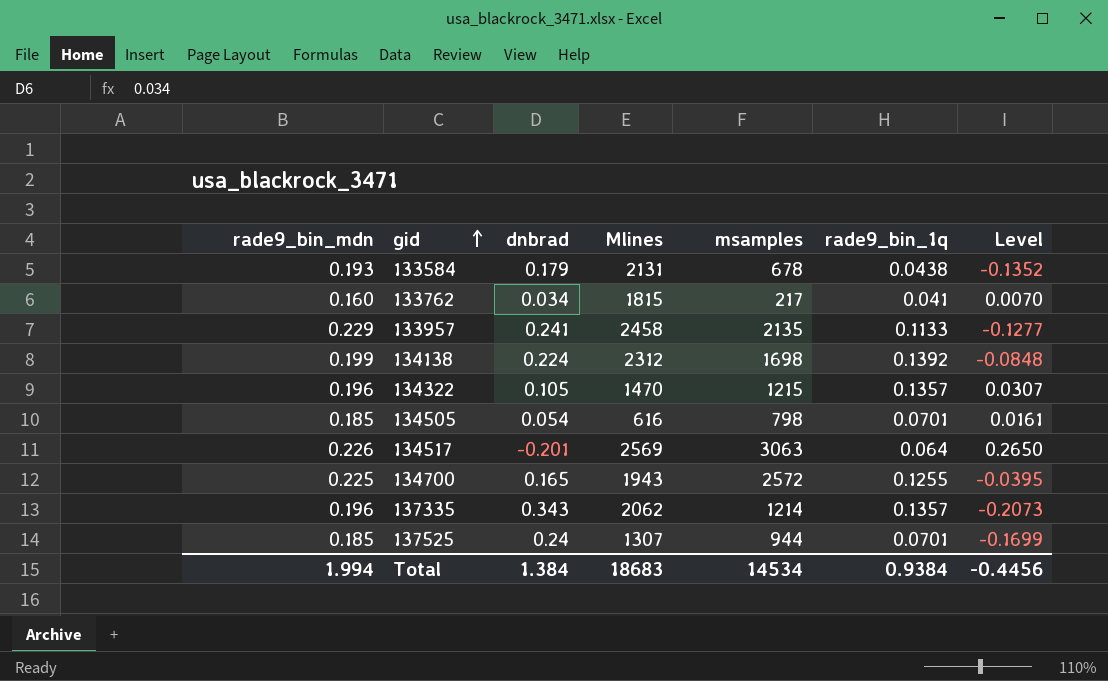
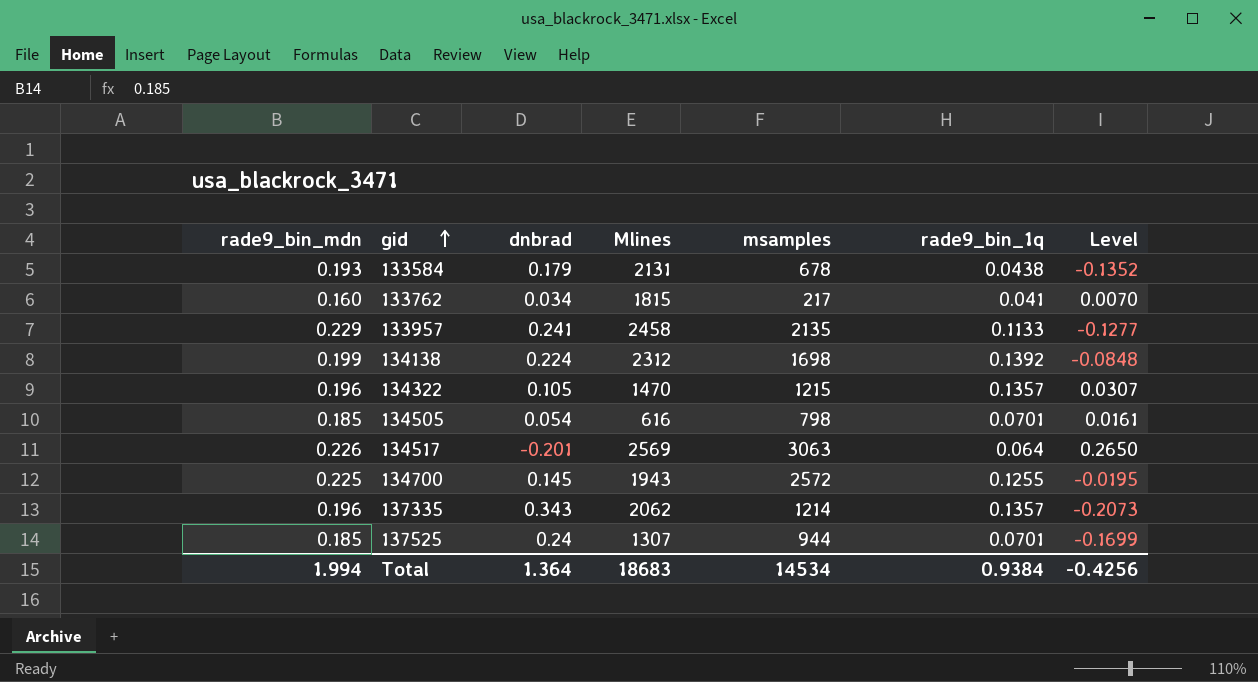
134700 | dnbrad: 0.165 -> 0.145
134700 | Level: -0.0395 -> -0.0195
Total | dnbrad: 1.384 -> 1.364
Total | Level: -0.4456 -> -0.4256

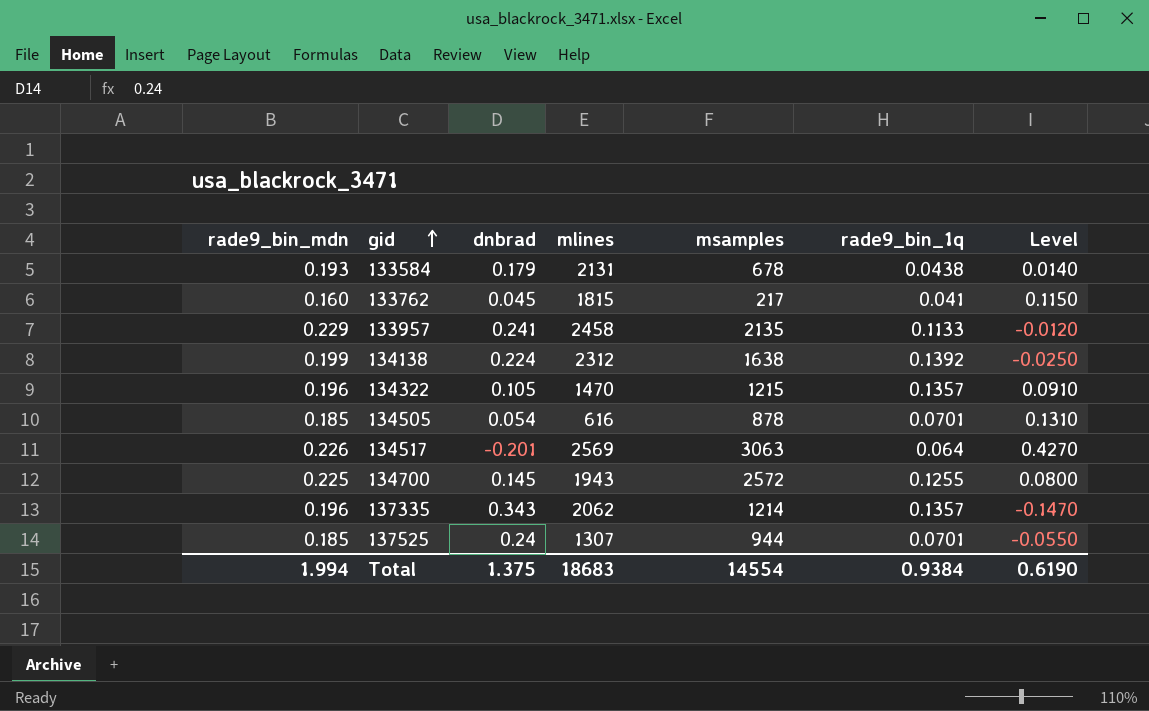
column name: Mlines -> mlines
column Level | formula: [rade9_bin_1q] - [dnbrad] -> [rade9_bin_mdn] - [dnbrad]
133762 | dnbrad: 0.034 -> 0.045
134138 | msamples: 1698 -> 1638
134505 | msamples: 798 -> 878
Total | dnbrad: 1.364 -> 1.375
Total | msamples: 14534 -> 14554
Total | Level: -0.4256 -> 0.6190

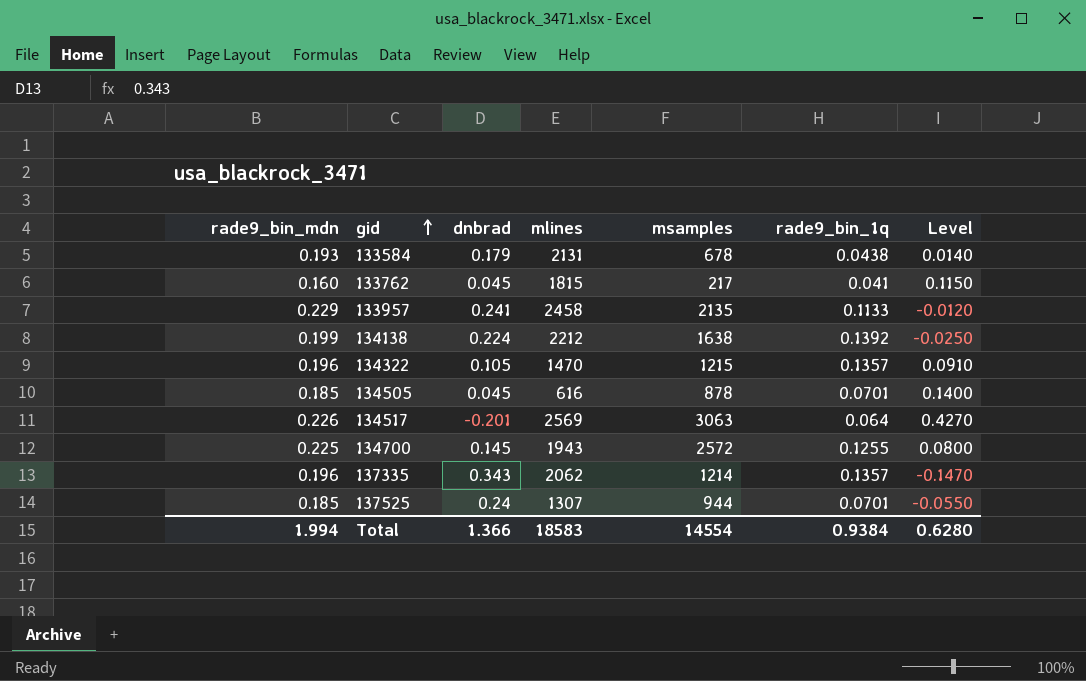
134138 | mlines: 2312 -> 2212
134505 | dnbrad: 0.054 -> 0.045
134505 | Level: 0.1310 -> 0.1400
Total | dnbrad: 1.375 -> 1.366
Total | mlines: 18683 -> 18583
Total | Level: 0.6190 -> 0.6280

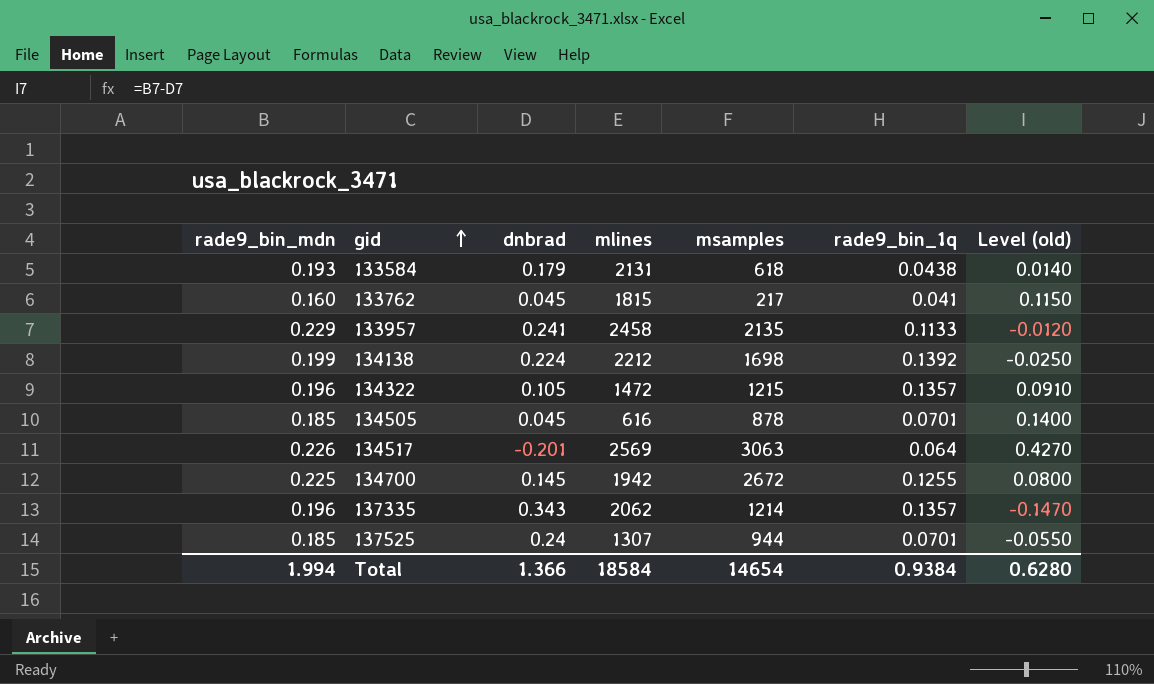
column name: Level -> Level (old)
133584 | msamples: 678 -> 618
134138 | msamples: 1638 -> 1698
134322 | mlines: 1470 -> 1472
134700 | mlines: 1943 -> 1942
134700 | msamples: 2572 -> 2672
Total | mlines: 18583 -> 18584
Total | msamples: 14554 -> 14654

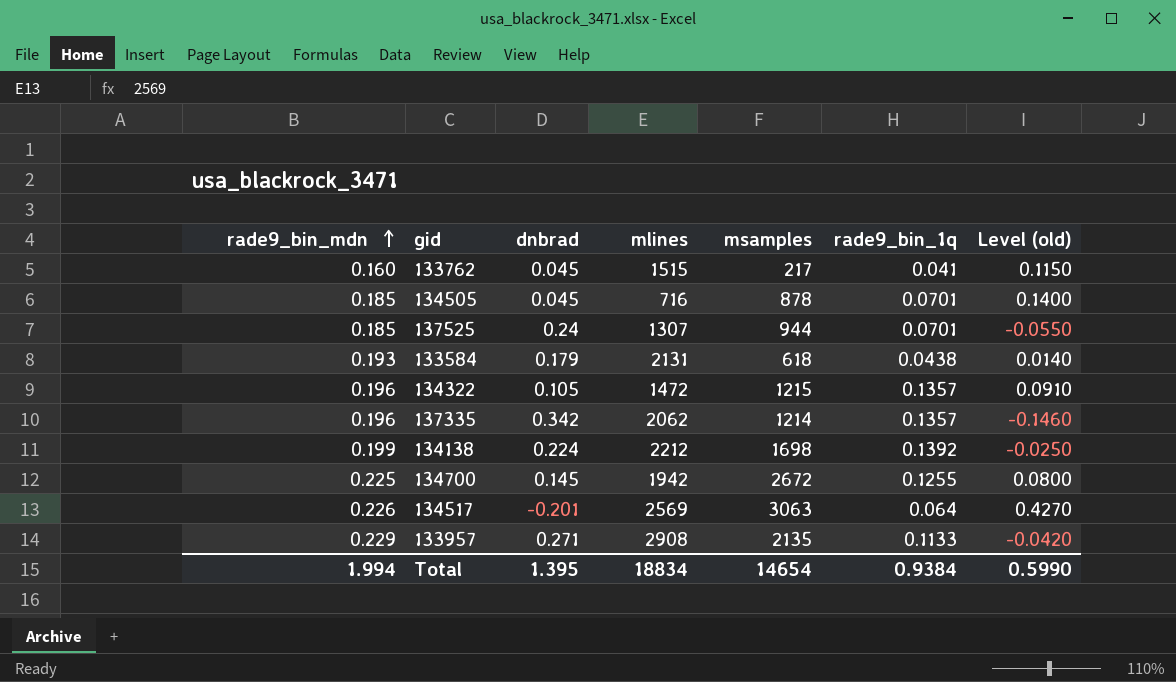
row order: gid ascending -> rade9_bin_mdn ascending
133762 | mlines: 1815 -> 1515
134505 | mlines: 616 -> 716
137335 | dnbrad: 0.343 -> 0.342
137335 | Level (old): -0.1470 -> -0.1460
133957 | dnbrad: 0.241 -> 0.271
133957 | mlines: 2458 -> 2908
133957 | Level (old): -0.0120 -> -0.0420
Total | dnbrad: 1.366 -> 1.395
Total | mlines: 18584 -> 18834
Total | Level (old): 0.6280 -> 0.5990

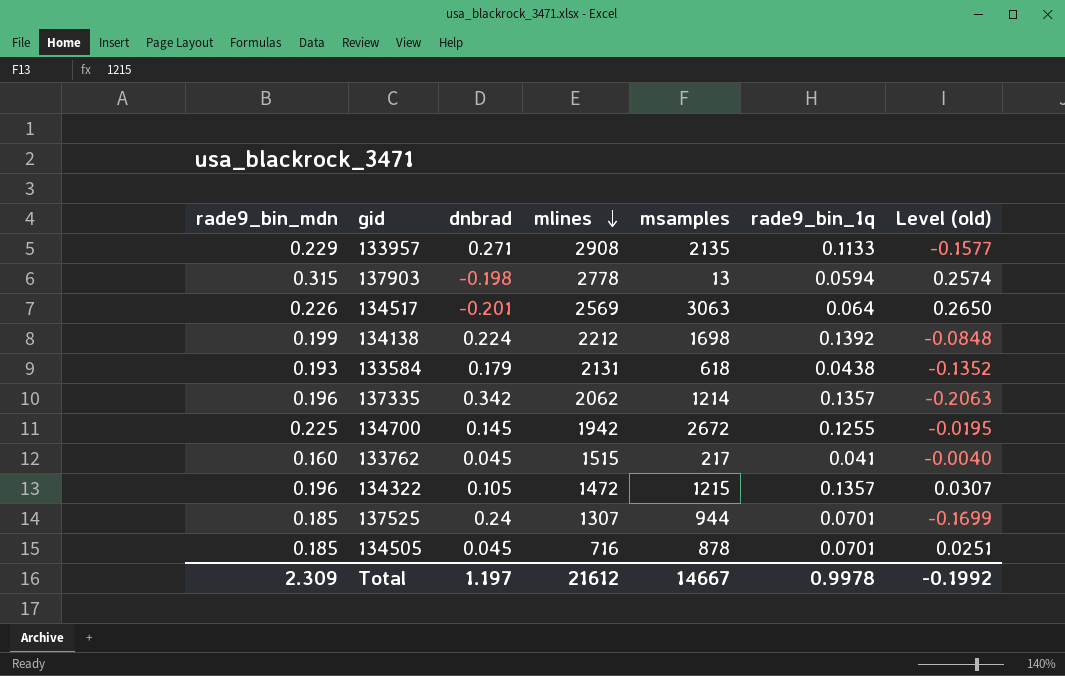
row order: rade9_bin_mdn ascending -> mlines descending
column Level (old) | formula: [rade9_bin_mdn] - [dnbrad] -> [rade9_bin_1q] - [dnbrad]
row 137903: none -> 0.315 | -0.198 | 2778 | 13 | 0.0594 | 0.2574
Total | rade9_bin_mdn: 1.994 -> 2.309
Total | dnbrad: 1.395 -> 1.197
Total | mlines: 18834 -> 21612
Total | msamples: 14654 -> 14667
Total | rade9_bin_1q: 0.9384 -> 0.9978
Total | Level (old): 0.5990 -> -0.1992

